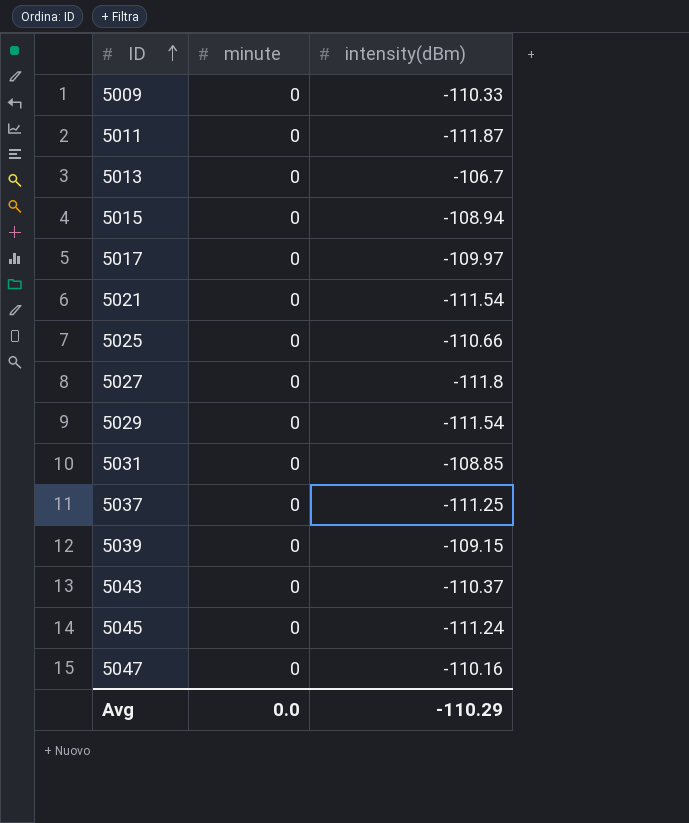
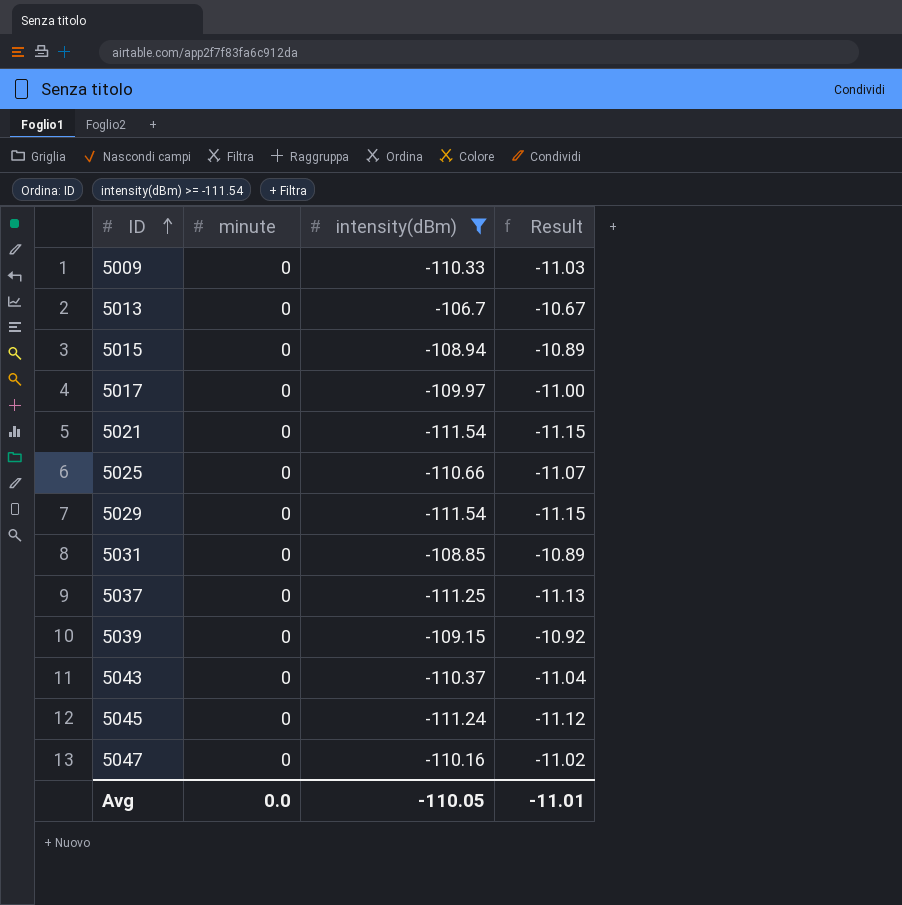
filter: none -> intensity(dBm) >= -111.54
column Result | formula: none -> [intensity(dBm)] * 0.1
Avg | intensity(dBm): -110.29 -> -110.05

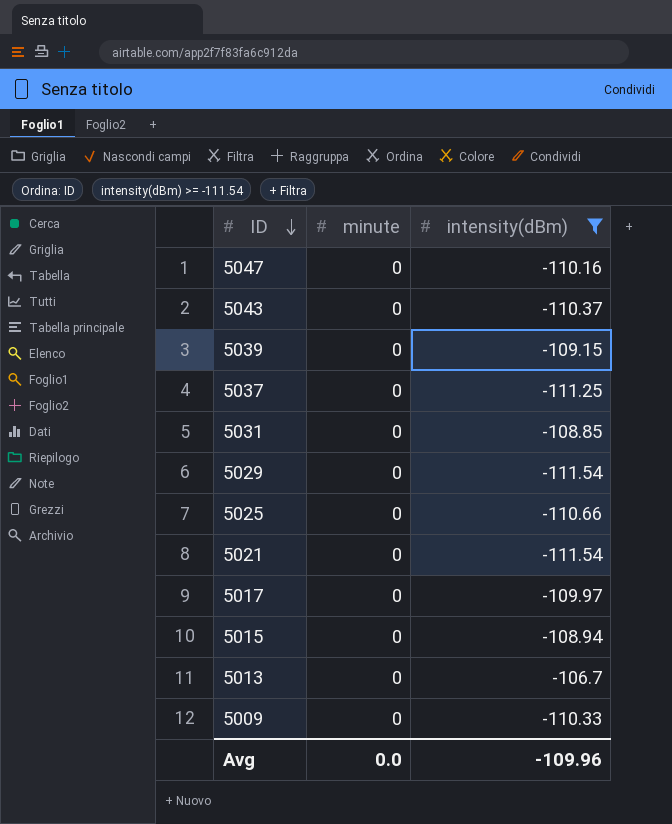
row order: ID ascending -> ID descending
column Result | formula: [intensity(dBm)] * 0.1 -> none
row 5045: 0 | -111.24 | -11.12 -> none
Avg | intensity(dBm): -110.05 -> -109.96

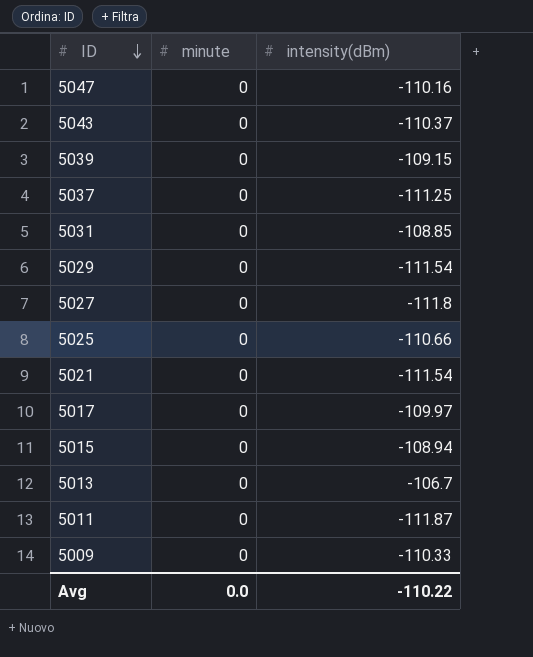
filter: intensity(dBm) >= -111.54 -> none
Avg | intensity(dBm): -109.96 -> -110.22

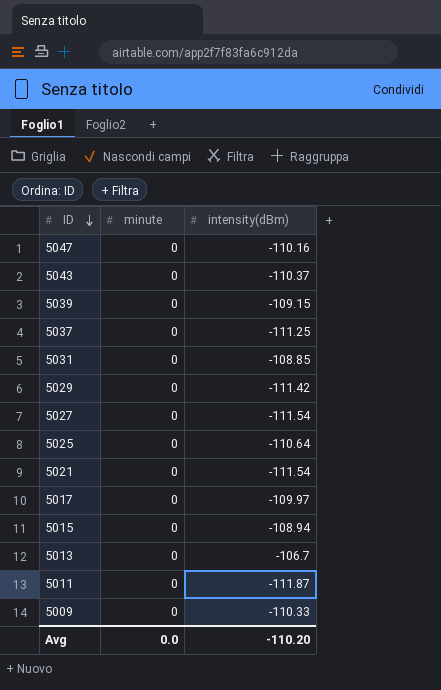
5029 | intensity(dBm): -111.54 -> -111.42
5027 | intensity(dBm): -111.8 -> -111.54
5025 | intensity(dBm): -110.66 -> -110.64
Avg | intensity(dBm): -110.22 -> -110.20

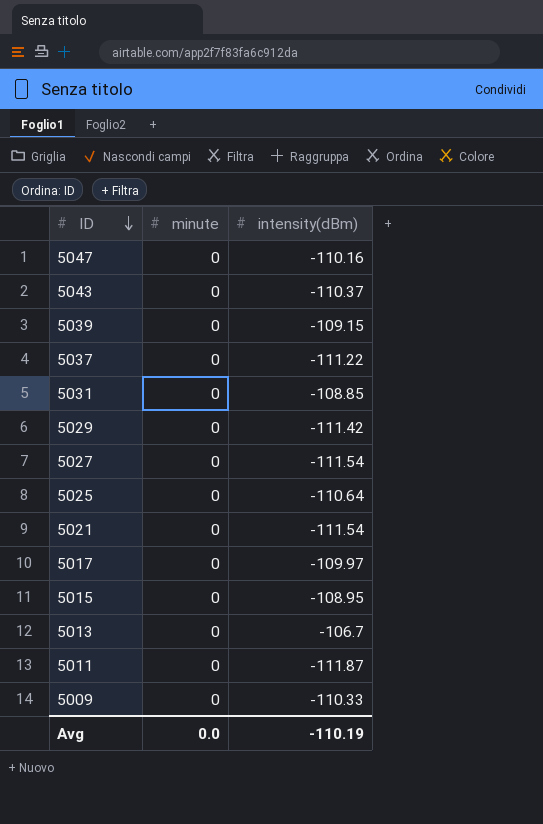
5037 | intensity(dBm): -111.25 -> -111.22
5015 | intensity(dBm): -108.94 -> -108.95
Avg | intensity(dBm): -110.20 -> -110.19

